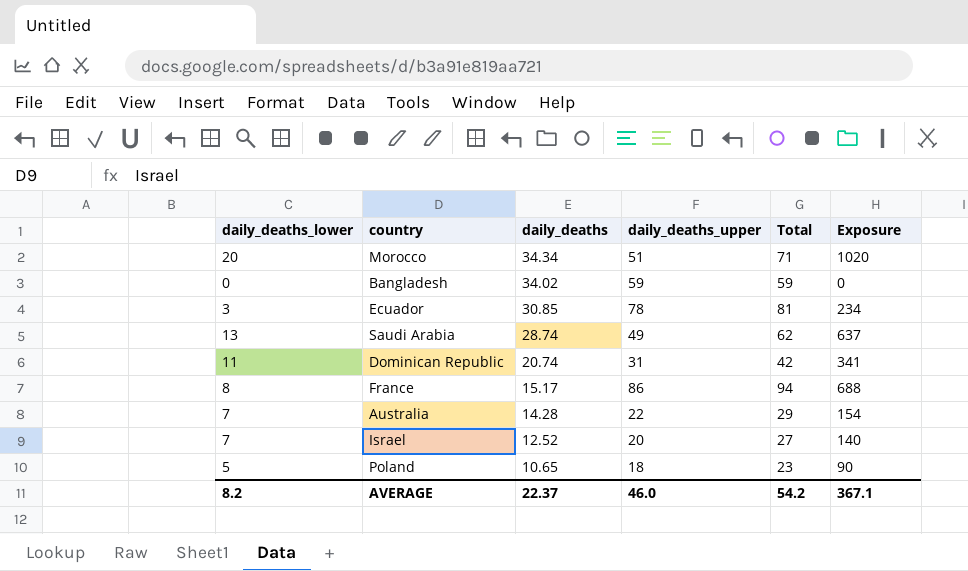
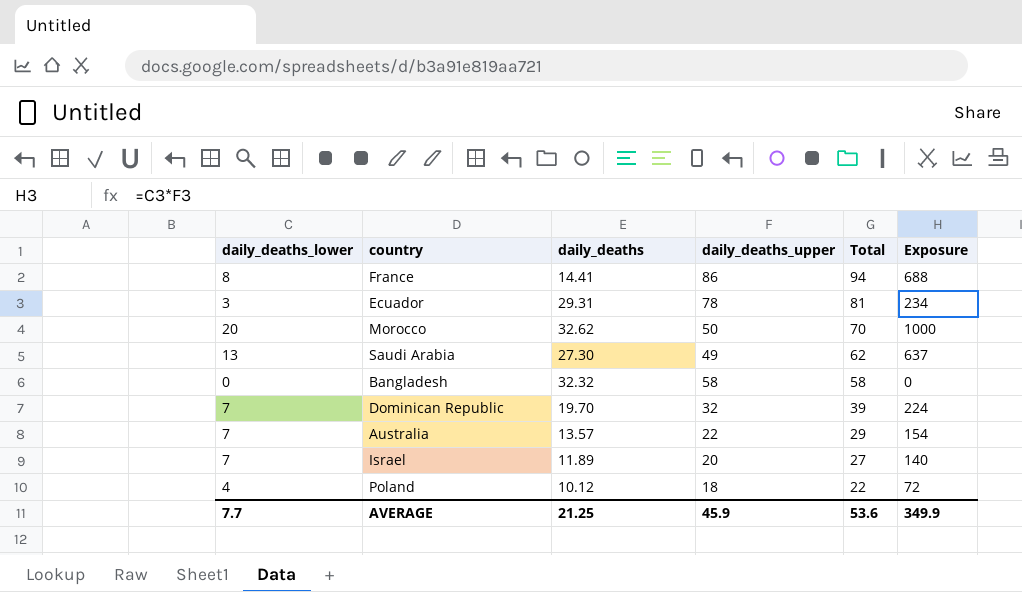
row order: daily_deaths descending -> Total descending
France | daily_deaths: 15.17 -> 14.41
Ecuador | daily_deaths: 30.85 -> 29.31
Morocco | daily_deaths: 34.34 -> 32.62
Morocco | daily_deaths_upper: 51 -> 50
Morocco | Total: 71 -> 70
Morocco | Exposure: 1020 -> 1000
Saudi Arabia | daily_deaths: 28.74 -> 27.30
Bangladesh | daily_deaths: 34.02 -> 32.32
Bangladesh | daily_deaths_upper: 59 -> 58
Bangladesh | Total: 59 -> 58
Dominican Republic | daily_deaths_lower: 11 -> 7
Dominican Republic | daily_deaths: 20.74 -> 19.70
Dominican Republic | daily_deaths_upper: 31 -> 32
Dominican Republic | Total: 42 -> 39
Dominican Republic | Exposure: 341 -> 224
Australia | daily_deaths: 14.28 -> 13.57
Israel | daily_deaths: 12.52 -> 11.89
Poland | daily_deaths_lower: 5 -> 4
Poland | daily_deaths: 10.65 -> 10.12
Poland | Total: 23 -> 22
Poland | Exposure: 90 -> 72
AVERAGE | daily_deaths_lower: 8.2 -> 7.7
AVERAGE | daily_deaths: 22.37 -> 21.25
AVERAGE | daily_deaths_upper: 46.0 -> 45.9
AVERAGE | Total: 54.2 -> 53.6
AVERAGE | Exposure: 367.1 -> 349.9

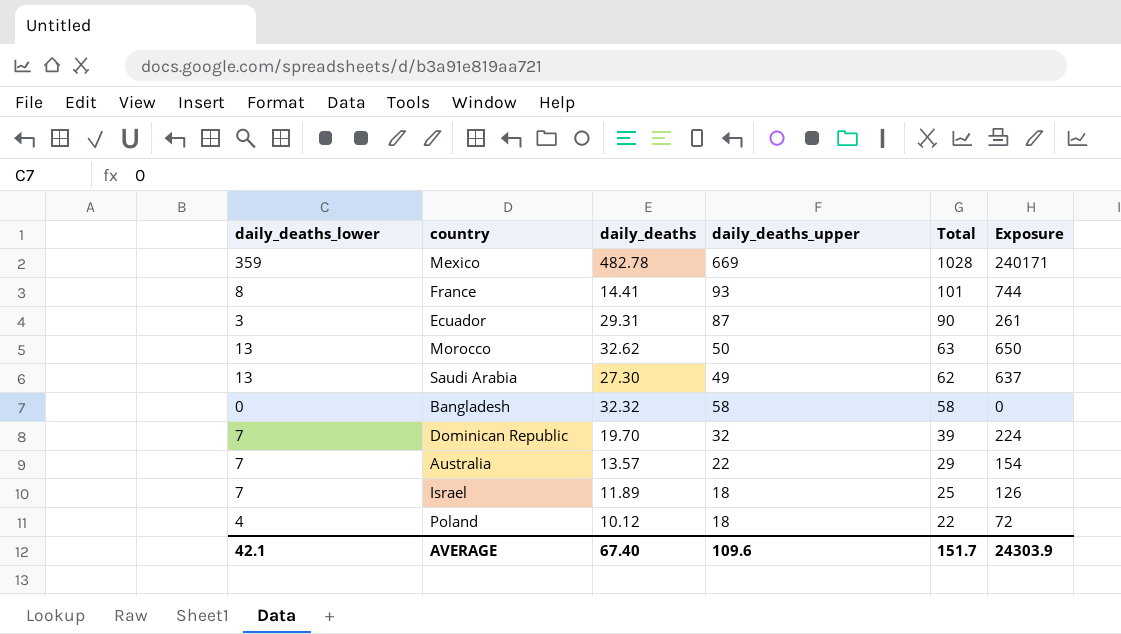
row Mexico: none -> 359 | 482.78 | 669 | 1028 | 240171
France | daily_deaths_upper: 86 -> 93
France | Total: 94 -> 101
France | Exposure: 688 -> 744
Ecuador | daily_deaths_upper: 78 -> 87
Ecuador | Total: 81 -> 90
Ecuador | Exposure: 234 -> 261
Morocco | daily_deaths_lower: 20 -> 13
Morocco | Total: 70 -> 63
Morocco | Exposure: 1000 -> 650
Israel | daily_deaths_upper: 20 -> 18
Israel | Total: 27 -> 25
Israel | Exposure: 140 -> 126
AVERAGE | daily_deaths_lower: 7.7 -> 42.1
AVERAGE | daily_deaths: 21.25 -> 67.40
AVERAGE | daily_deaths_upper: 45.9 -> 109.6
AVERAGE | Total: 53.6 -> 151.7
AVERAGE | Exposure: 349.9 -> 24303.9

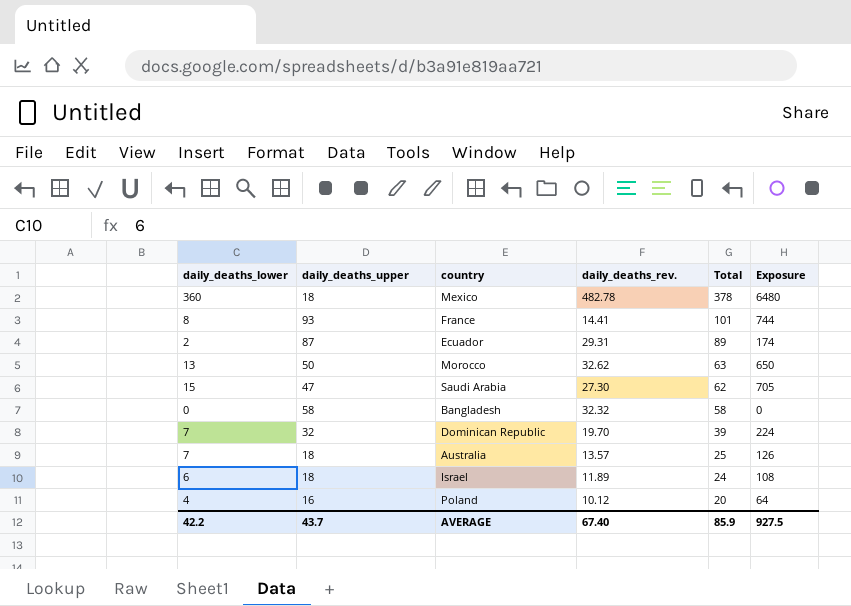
column daily_deaths_upper | position: 4 -> 2
column name: daily_deaths -> daily_deaths_rev.
Mexico | daily_deaths_lower: 359 -> 360
Mexico | daily_deaths_upper: 669 -> 18
Mexico | Total: 1028 -> 378
Mexico | Exposure: 240171 -> 6480
Ecuador | daily_deaths_lower: 3 -> 2
Ecuador | Total: 90 -> 89
Ecuador | Exposure: 261 -> 174
Saudi Arabia | daily_deaths_lower: 13 -> 15
Saudi Arabia | daily_deaths_upper: 49 -> 47
Saudi Arabia | Exposure: 637 -> 705
Australia | daily_deaths_upper: 22 -> 18
Australia | Total: 29 -> 25
Australia | Exposure: 154 -> 126
Israel | daily_deaths_lower: 7 -> 6
Israel | Total: 25 -> 24
Israel | Exposure: 126 -> 108
Poland | daily_deaths_upper: 18 -> 16
Poland | Total: 22 -> 20
Poland | Exposure: 72 -> 64
AVERAGE | daily_deaths_lower: 42.1 -> 42.2
AVERAGE | daily_deaths_upper: 109.6 -> 43.7
AVERAGE | Total: 151.7 -> 85.9
AVERAGE | Exposure: 24303.9 -> 927.5

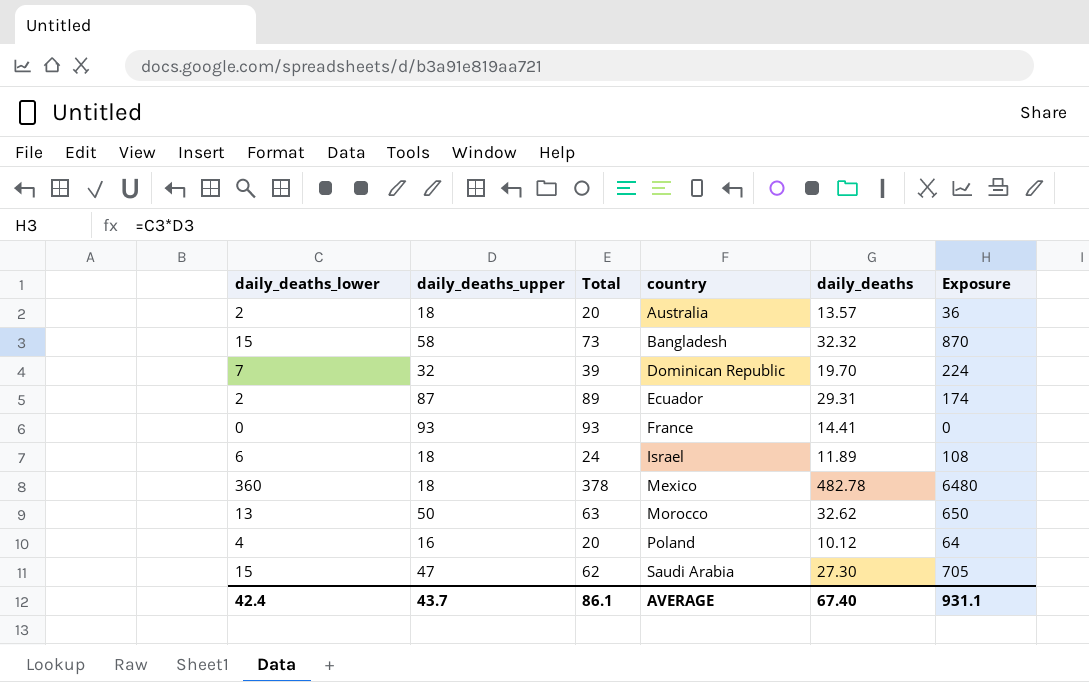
row order: Total descending -> country ascending
column Total | position: 5 -> 3
column name: daily_deaths_rev. -> daily_deaths
Australia | daily_deaths_lower: 7 -> 2
Australia | Total: 25 -> 20
Australia | Exposure: 126 -> 36
Bangladesh | daily_deaths_lower: 0 -> 15
Bangladesh | Total: 58 -> 73
Bangladesh | Exposure: 0 -> 870
France | daily_deaths_lower: 8 -> 0
France | Total: 101 -> 93
France | Exposure: 744 -> 0
AVERAGE | daily_deaths_lower: 42.2 -> 42.4
AVERAGE | Total: 85.9 -> 86.1
AVERAGE | Exposure: 927.5 -> 931.1

